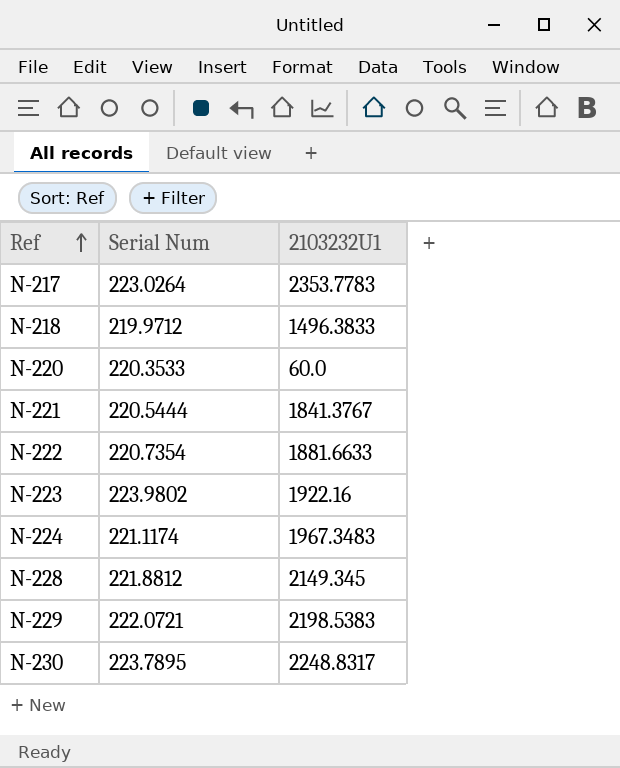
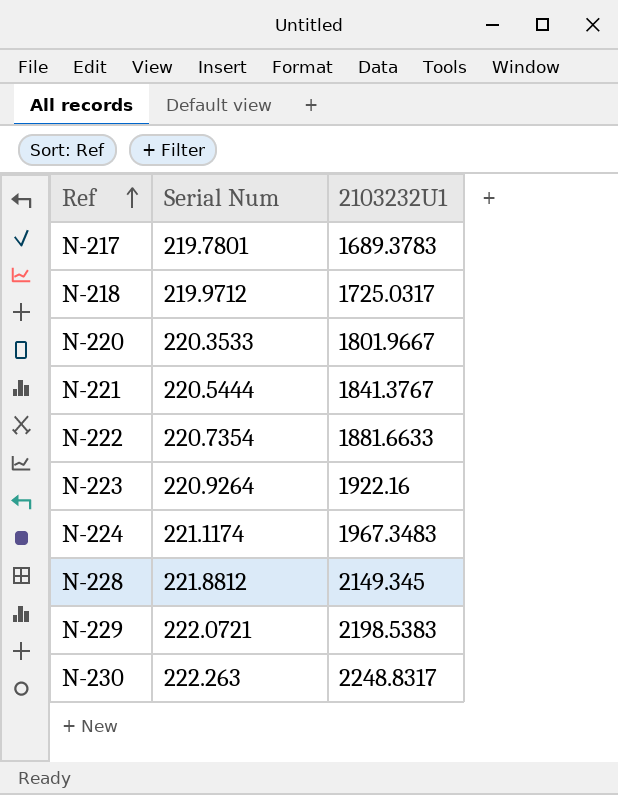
N-217 | Serial Num: 223.0264 -> 219.7801
N-217 | 2103232U1: 2353.7783 -> 1689.3783
N-218 | 2103232U1: 1496.3833 -> 1725.0317
N-220 | 2103232U1: 60.0 -> 1801.9667
N-223 | Serial Num: 223.9802 -> 220.9264
N-230 | Serial Num: 223.7895 -> 222.263

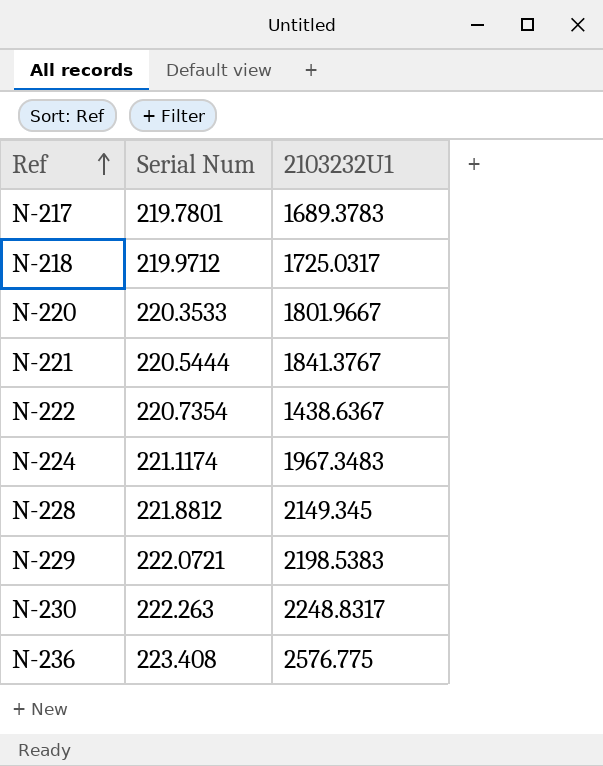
row N-223: 220.9264 | 1922.16 -> none
N-222 | 2103232U1: 1881.6633 -> 1438.6367
row N-236: none -> 223.408 | 2576.775

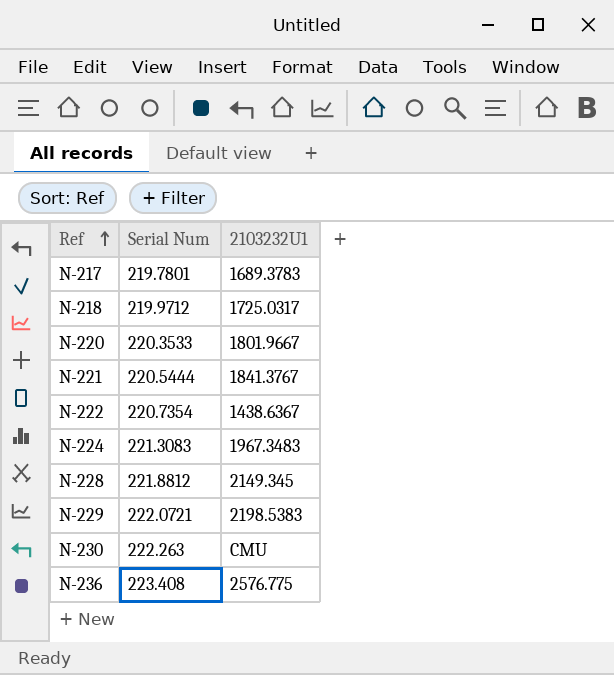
N-224 | Serial Num: 221.1174 -> 221.3083
N-230 | 2103232U1: 2248.8317 -> CMU

